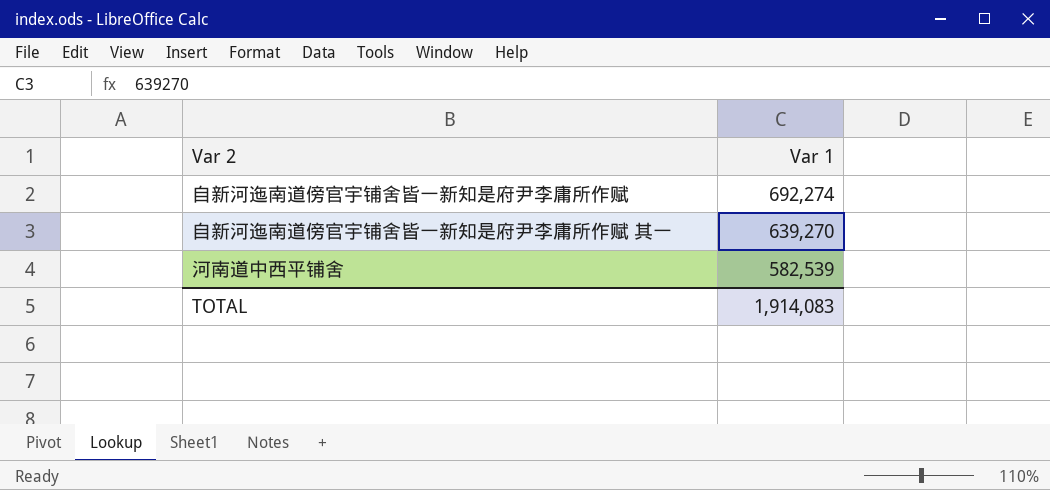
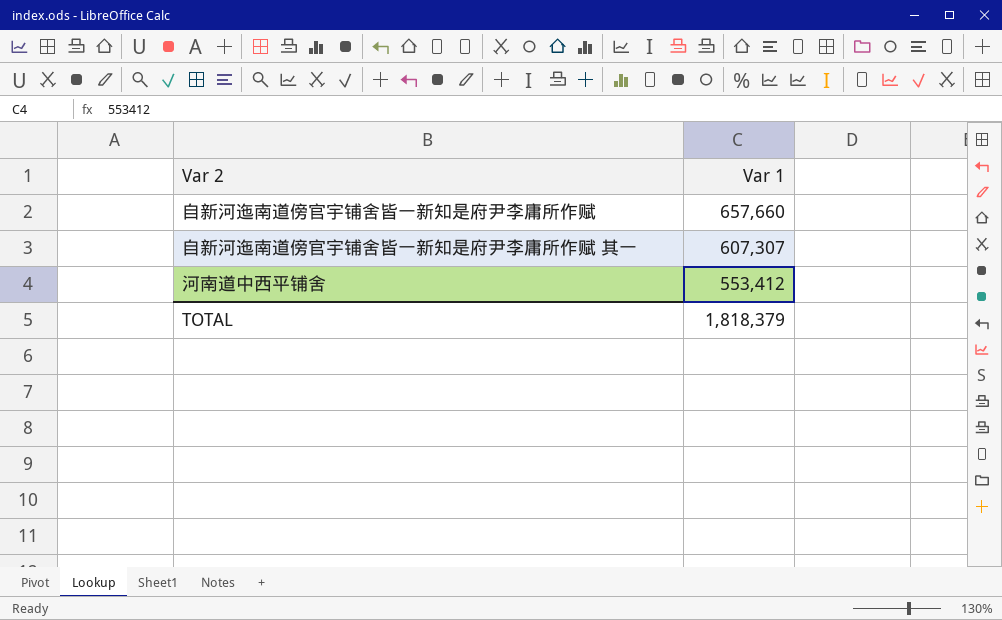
自新河迤南道傍官宇铺舍皆一新知是府尹李庸所作赋 | Var 1: 692,274 -> 657,660
自新河迤南道傍官宇铺舍皆一新知是府尹李庸所作赋 其一 | Var 1: 639,270 -> 607,307
河南道中西平铺舍 | Var 1: 582,539 -> 553,412
TOTAL | Var 1: 1,914,083 -> 1,818,379

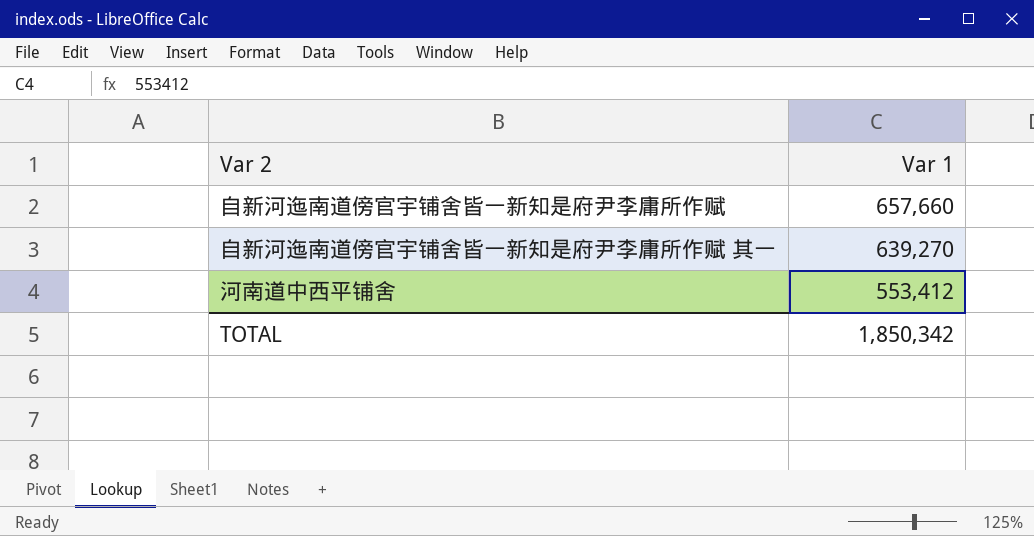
自新河迤南道傍官宇铺舍皆一新知是府尹李庸所作赋 其一 | Var 1: 607,307 -> 639,270
TOTAL | Var 1: 1,818,379 -> 1,850,342

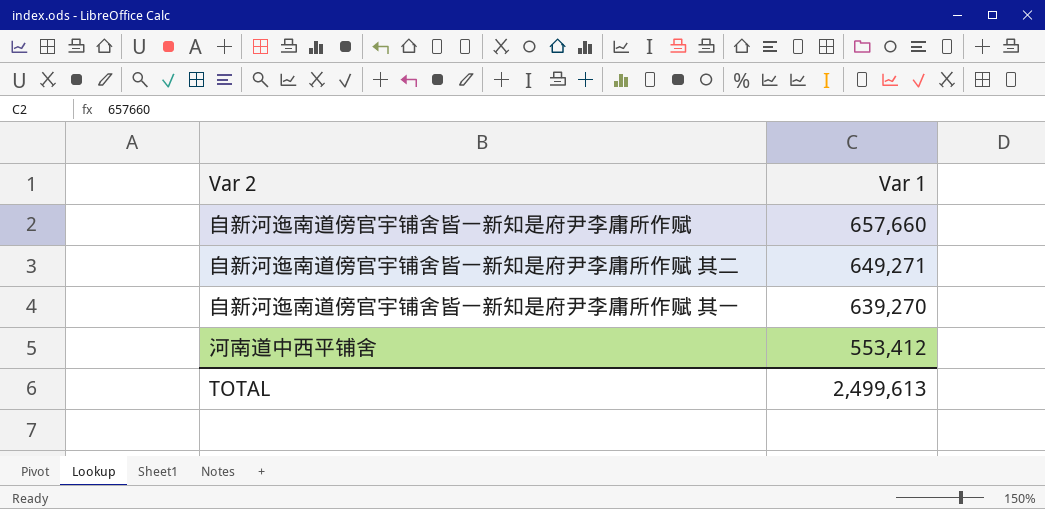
row 自新河迤南道傍官宇铺舍皆一新知是府尹李庸所作赋 其二: none -> 649,271
TOTAL | Var 1: 1,850,342 -> 2,499,613

